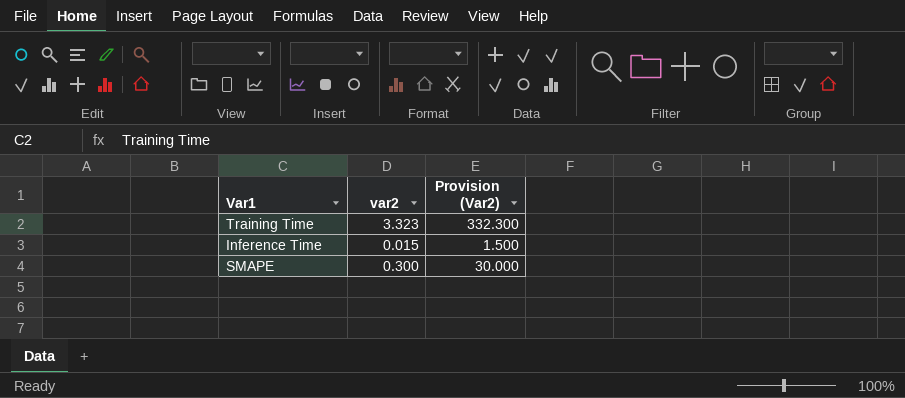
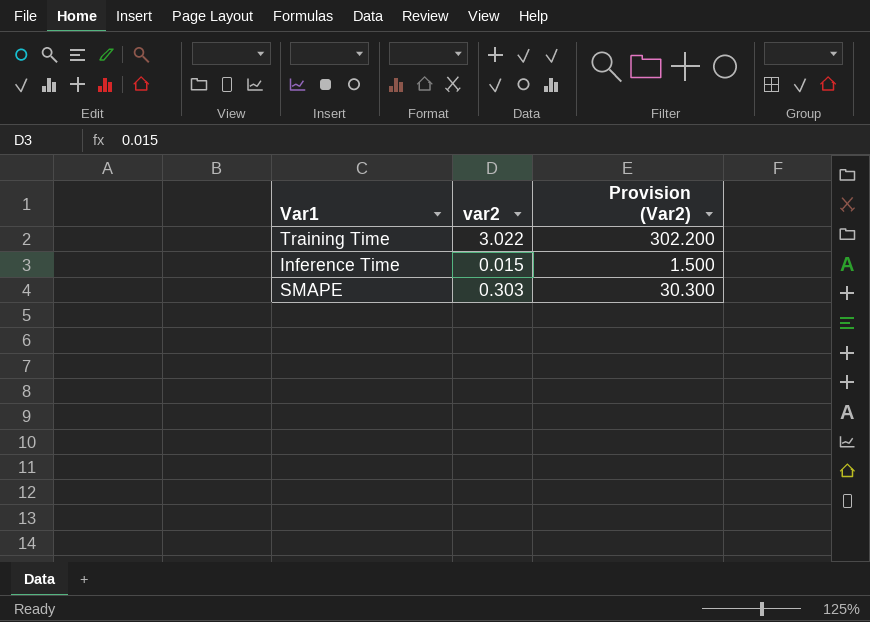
Training Time | var2: 3.323 -> 3.022
Training Time | Provision (Var2): 332.300 -> 302.200
SMAPE | var2: 0.300 -> 0.303
SMAPE | Provision (Var2): 30.000 -> 30.300

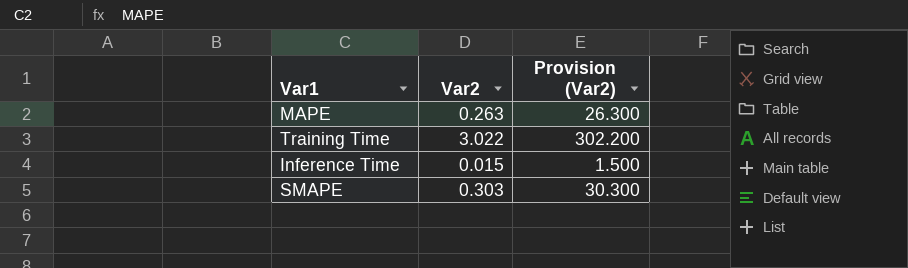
column name: var2 -> Var2
row MAPE: none -> 0.263 | 26.300

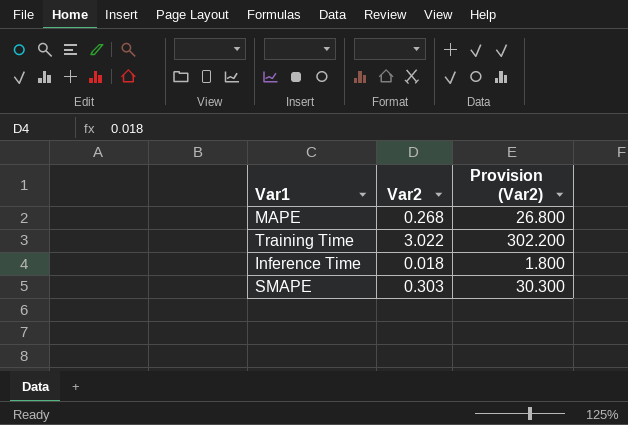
MAPE | Var2: 0.263 -> 0.268
MAPE | Provision (Var2): 26.300 -> 26.800
Inference Time | Var2: 0.015 -> 0.018
Inference Time | Provision (Var2): 1.500 -> 1.800

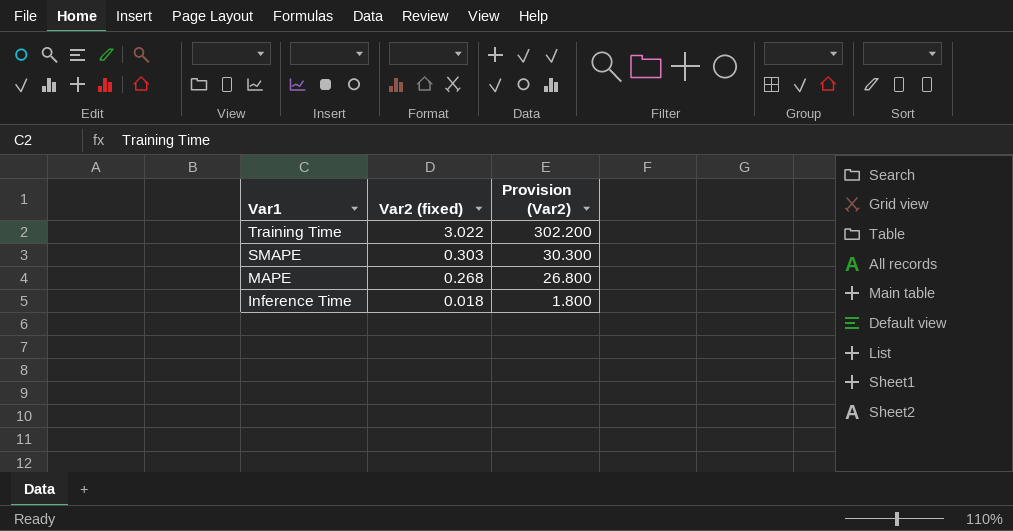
row order: none -> Var1 descending
column name: Var2 -> Var2 (fixed)

